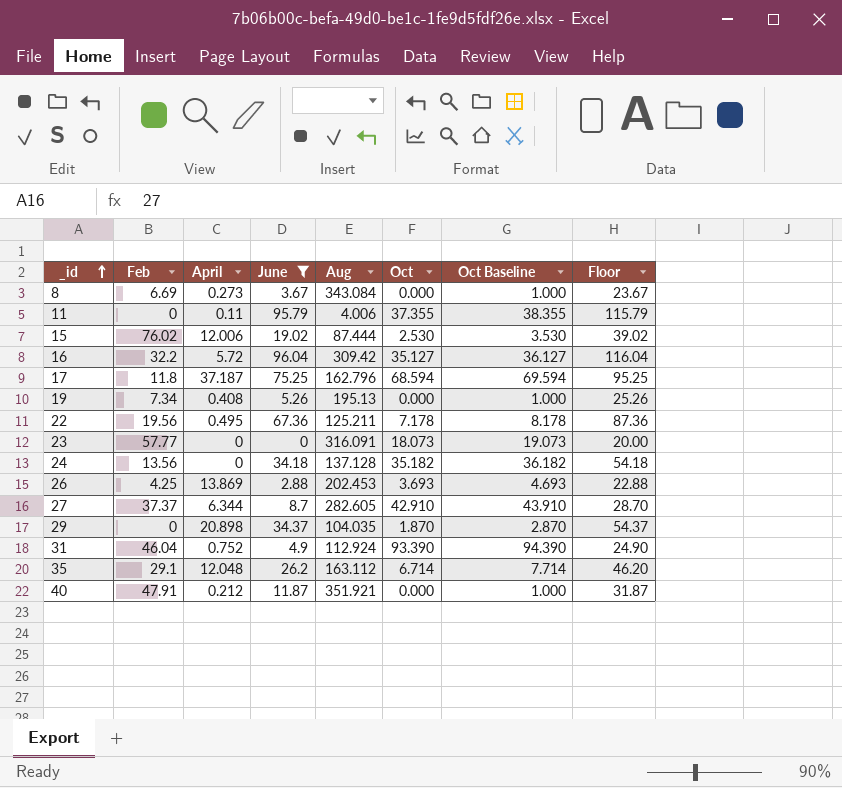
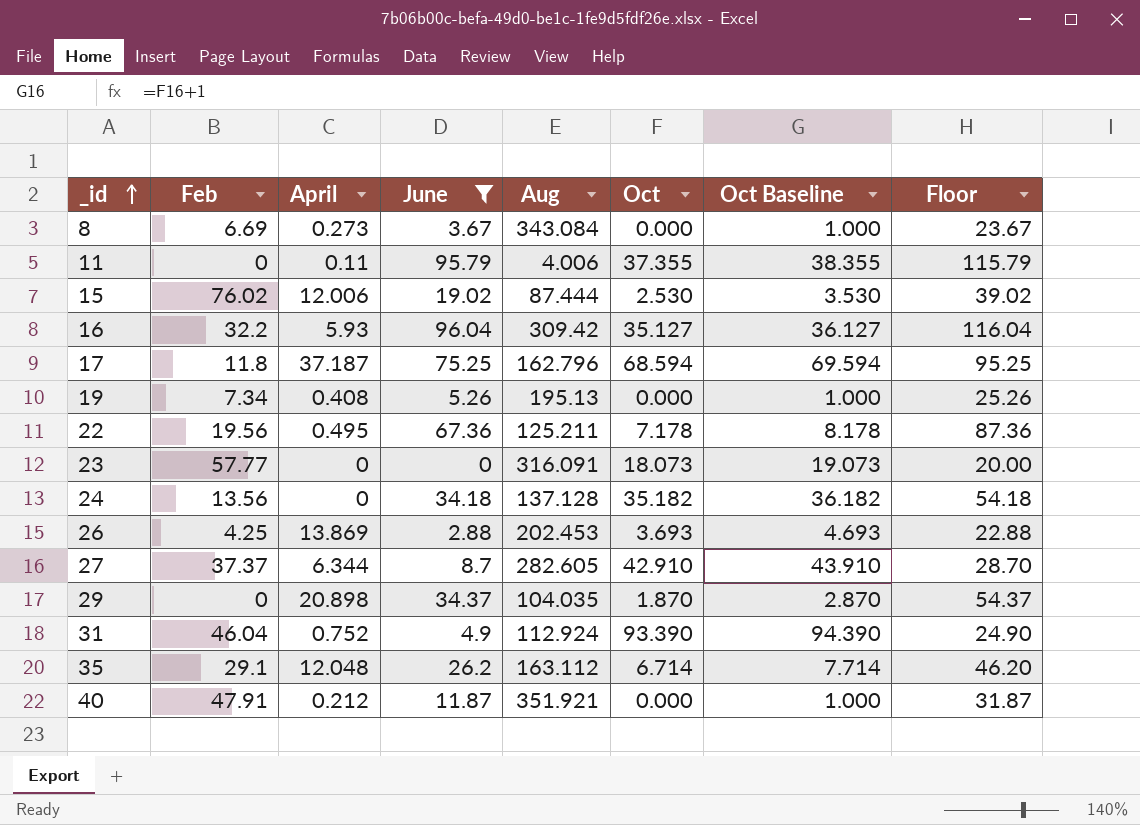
16 | April: 5.72 -> 5.93

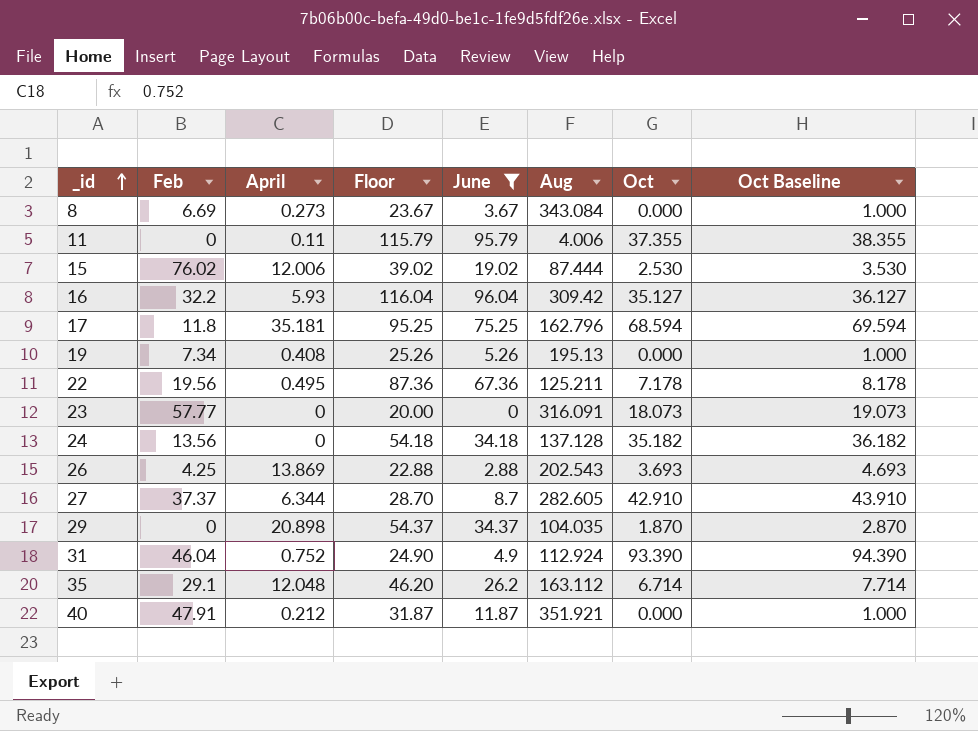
column Floor | position: 8 -> 4
17 | April: 37.187 -> 35.181
26 | Aug: 202.453 -> 202.543

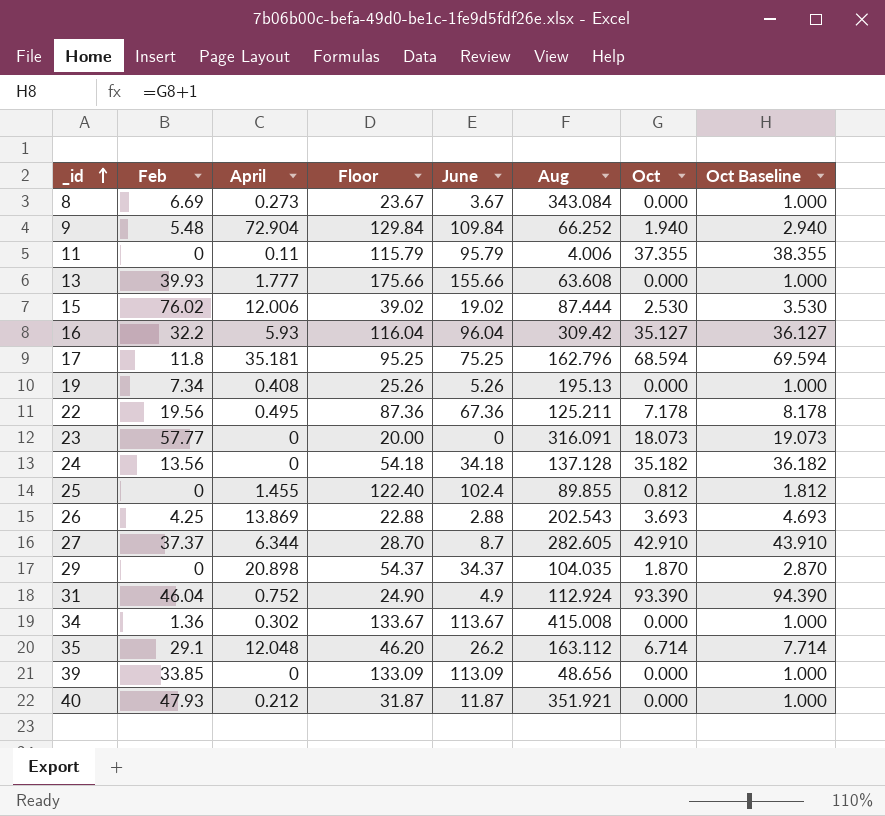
filter: June <= 96.04 -> none
40 | Feb: 47.91 -> 47.93

